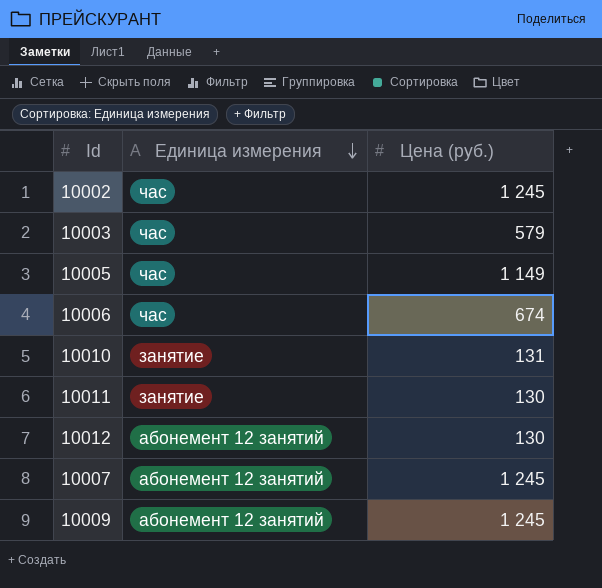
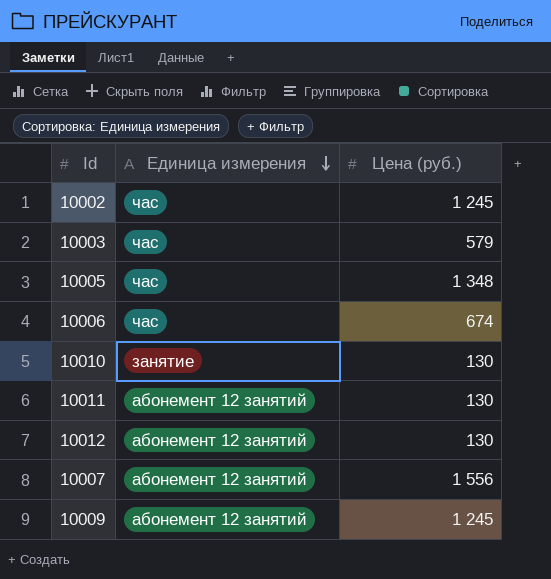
10005 | Цена (руб.): 1 149 -> 1 348
10010 | Цена (руб.): 131 -> 130
10011 | Единица измерения: занятие -> абонемент 12 занятий
10007 | Цена (руб.): 1 245 -> 1 556

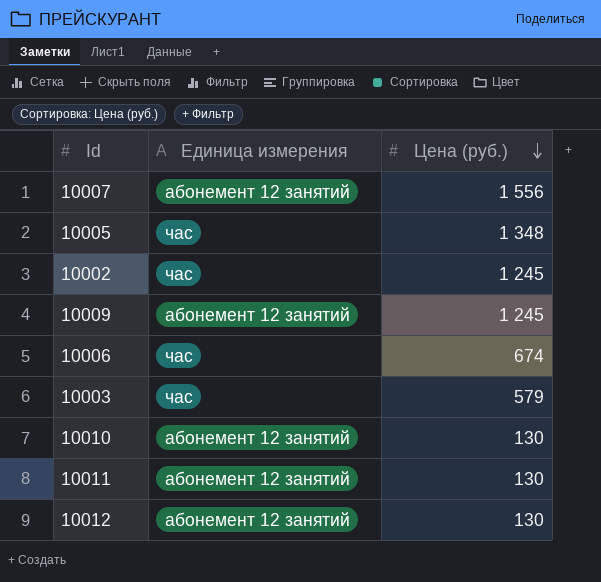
row order: Единица измерения descending -> Цена (руб.) descending
10010 | Единица измерения: занятие -> абонемент 12 занятий

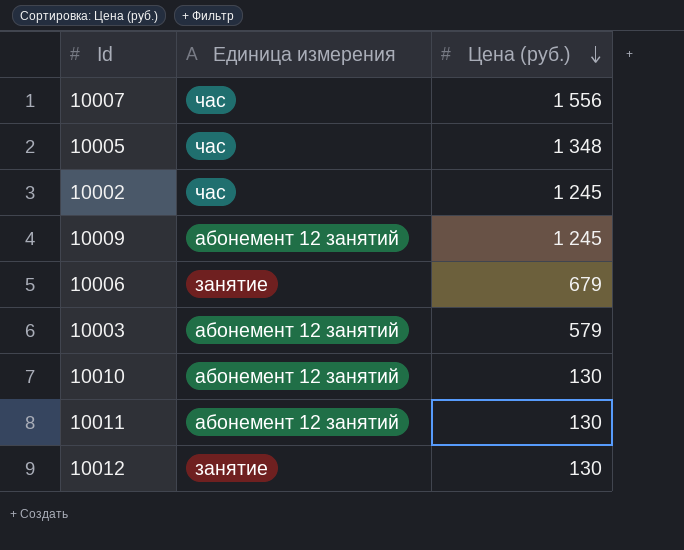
10007 | Единица измерения: абонемент 12 занятий -> час
10006 | Единица измерения: час -> занятие
10006 | Цена (руб.): 674 -> 679
10003 | Единица измерения: час -> абонемент 12 занятий
10012 | Единица измерения: абонемент 12 занятий -> занятие

